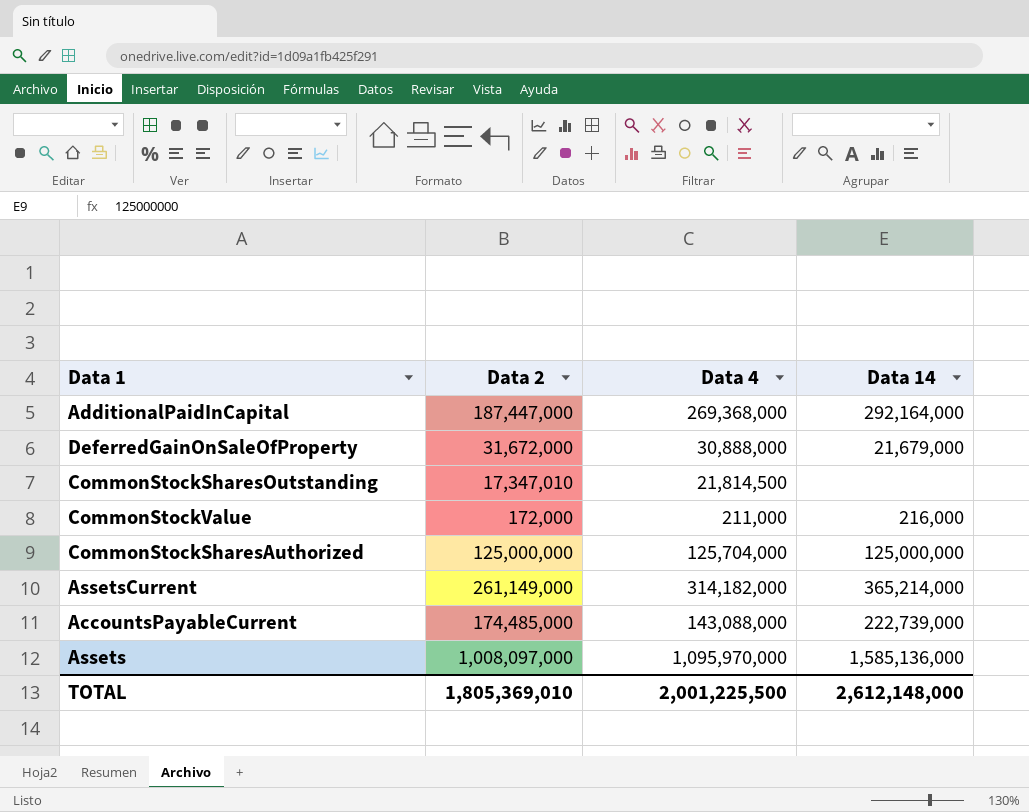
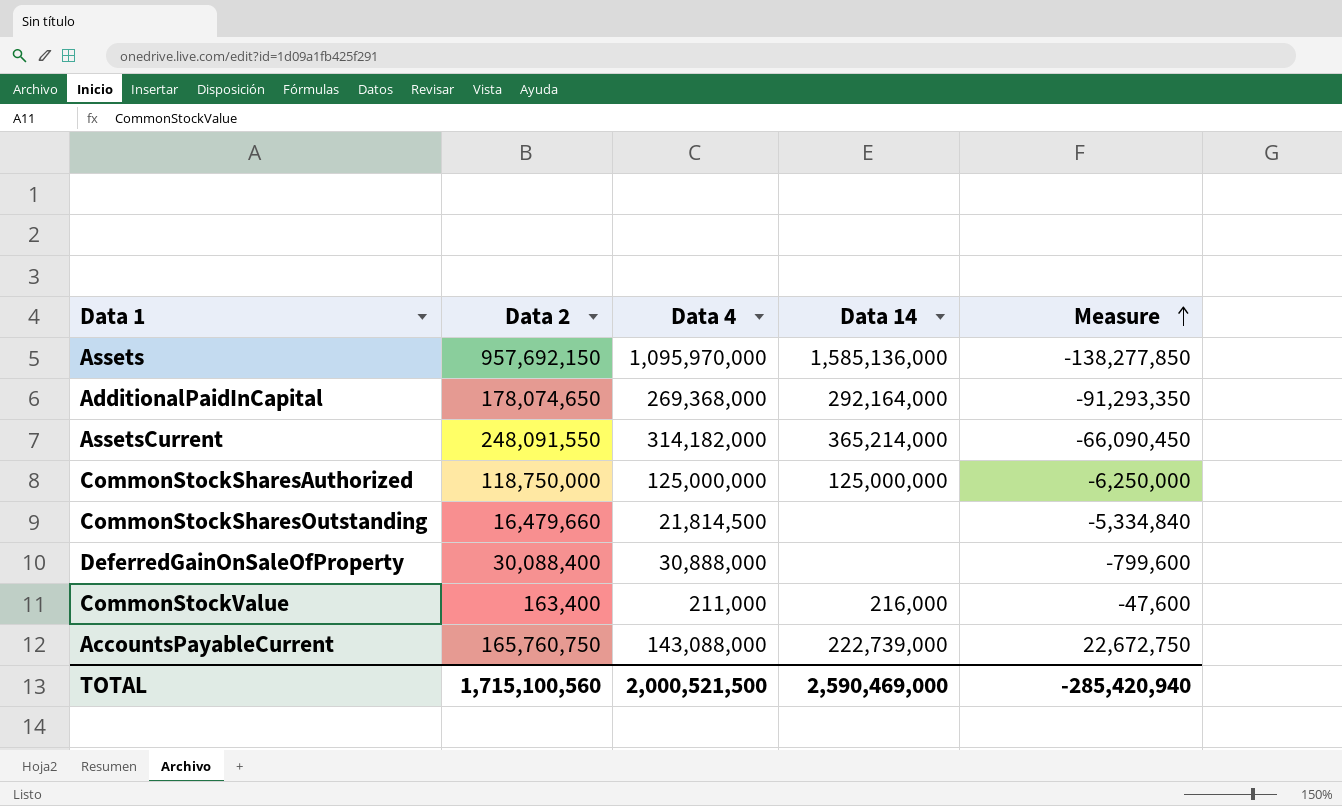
row order: none -> Measure ascending
column Measure | formula: none -> [Data 2] - [Data 4]
Assets | Data 2: 1,008,097,000 -> 957,692,150
AdditionalPaidInCapital | Data 2: 187,447,000 -> 178,074,650
AssetsCurrent | Data 2: 261,149,000 -> 248,091,550
CommonStockSharesAuthorized | Data 2: 125,000,000 -> 118,750,000
CommonStockSharesAuthorized | Data 4: 125,704,000 -> 125,000,000
CommonStockSharesOutstanding | Data 2: 17,347,010 -> 16,479,660
DeferredGainOnSaleOfProperty | Data 2: 31,672,000 -> 30,088,400
DeferredGainOnSaleOfProperty | Data 14: 21,679,000 -> none
CommonStockValue | Data 2: 172,000 -> 163,400
AccountsPayableCurrent | Data 2: 174,485,000 -> 165,760,750
TOTAL | Data 2: 1,805,369,010 -> 1,715,100,560
TOTAL | Data 4: 2,001,225,500 -> 2,000,521,500
TOTAL | Data 14: 2,612,148,000 -> 2,590,469,000

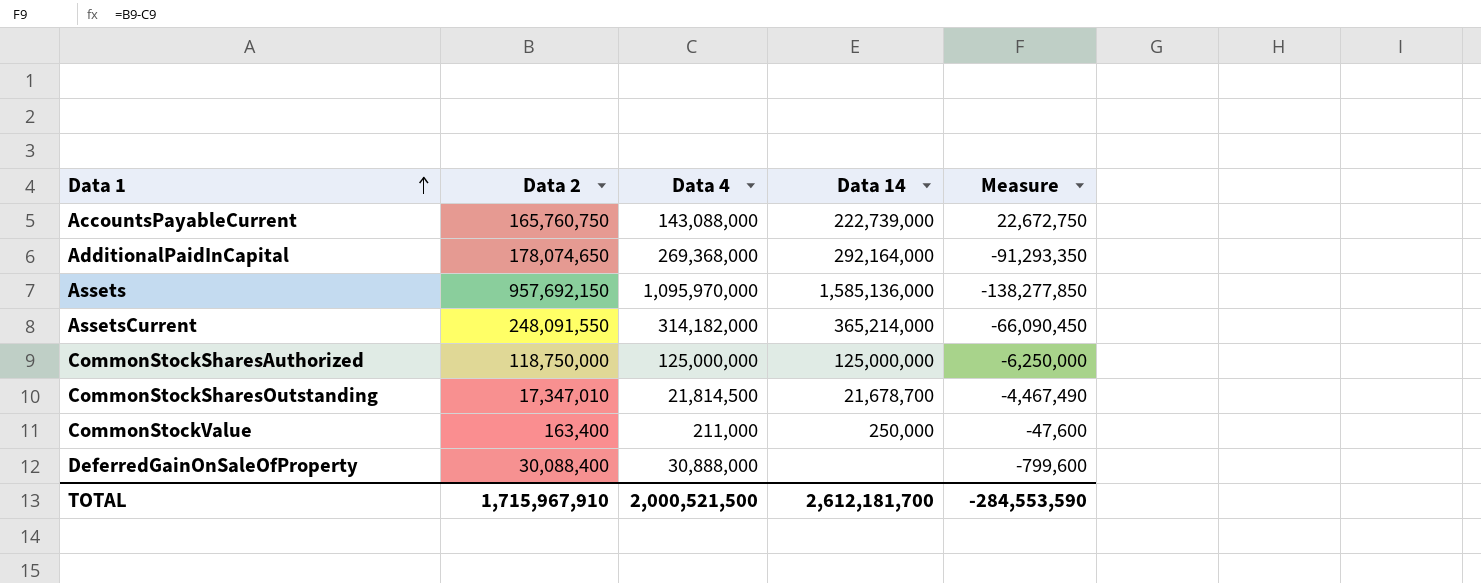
row order: Measure ascending -> Data 1 ascending
CommonStockSharesOutstanding | Data 2: 16,479,660 -> 17,347,010
CommonStockSharesOutstanding | Data 14: none -> 21,678,700
CommonStockSharesOutstanding | Measure: -5,334,840 -> -4,467,490
CommonStockValue | Data 14: 216,000 -> 250,000
TOTAL | Data 2: 1,715,100,560 -> 1,715,967,910
TOTAL | Data 14: 2,590,469,000 -> 2,612,181,700
TOTAL | Measure: -285,420,940 -> -284,553,590

